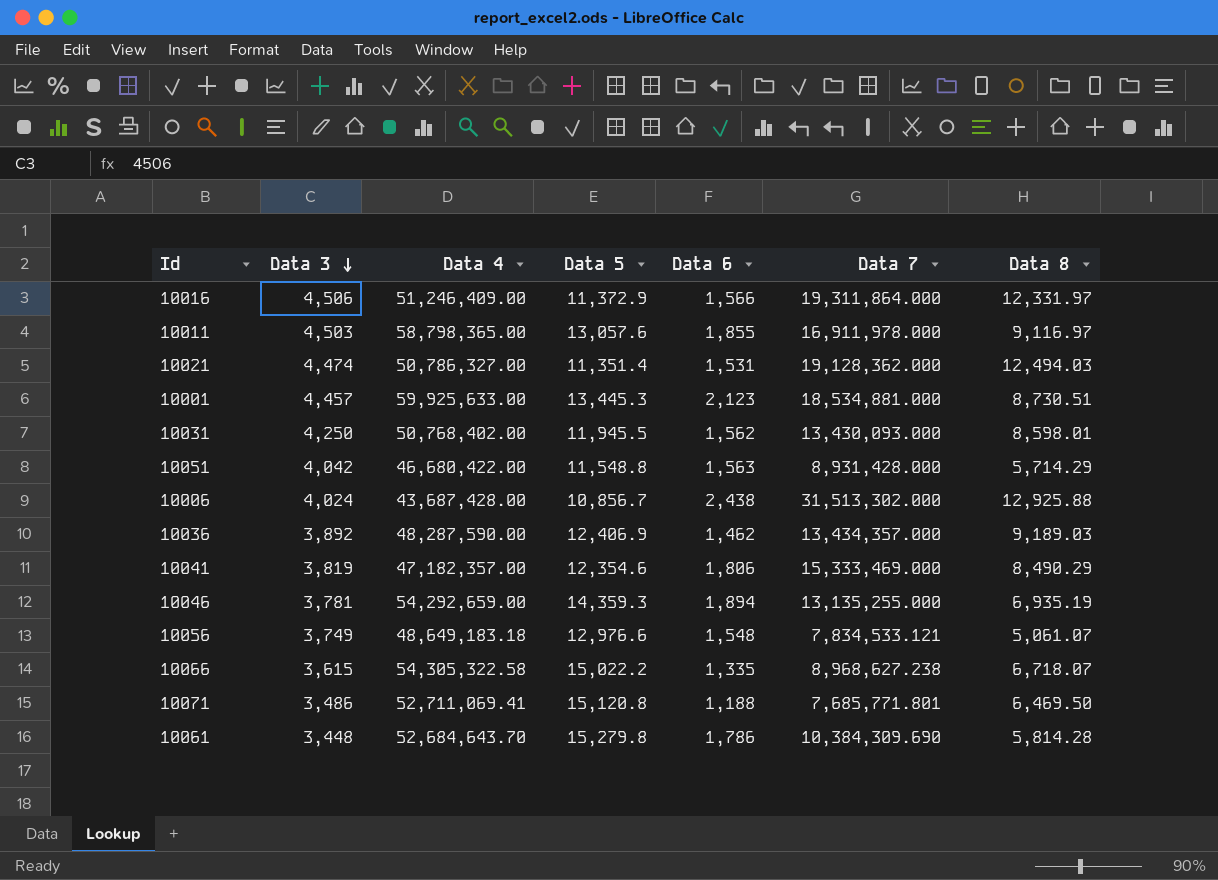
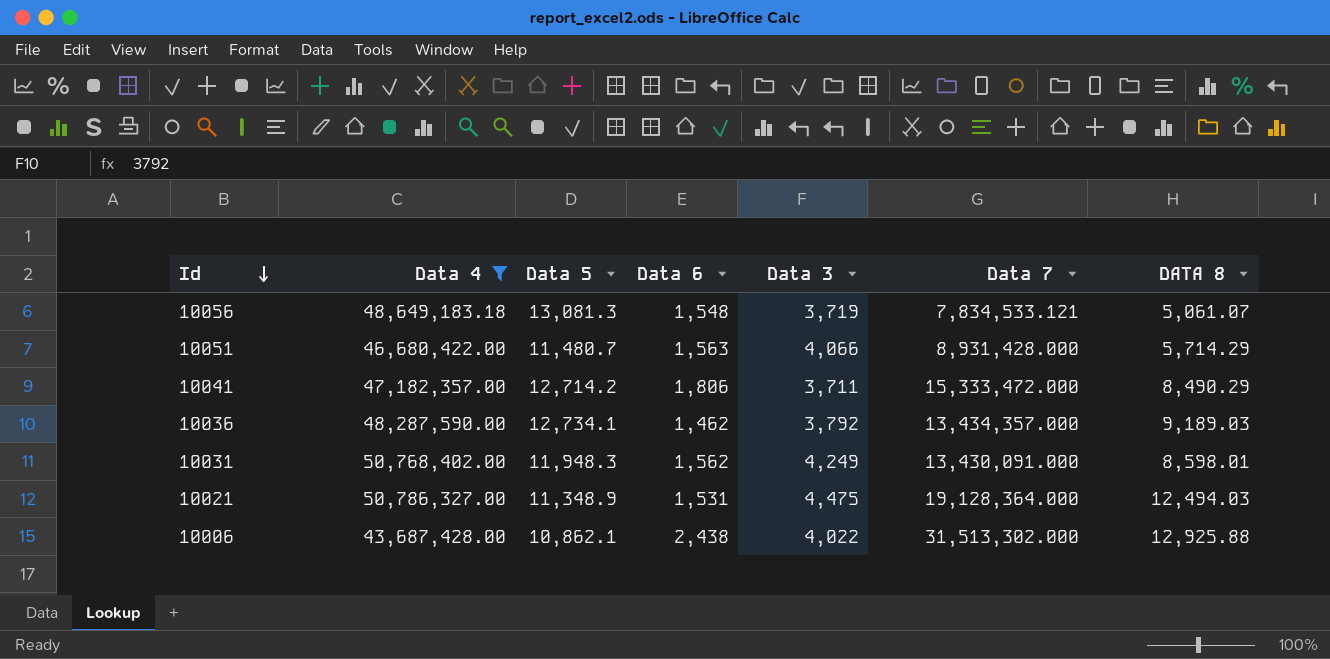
filter: none -> Data 4 <= 50,786,327.00
row order: Data 3 descending -> Id descending
column Data 3 | position: 2 -> 5
column name: Data 8 -> DATA 8
10056 | Data 5: 12,976.6 -> 13,081.3
10056 | Data 3: 3,749 -> 3,719
10051 | Data 5: 11,548.8 -> 11,480.7
10051 | Data 3: 4,042 -> 4,066
10041 | Data 5: 12,354.6 -> 12,714.2
10041 | Data 3: 3,819 -> 3,711
10041 | Data 7: 15,333,469.000 -> 15,333,472.000
10036 | Data 5: 12,406.9 -> 12,734.1
10036 | Data 3: 3,892 -> 3,792
10031 | Data 5: 11,945.5 -> 11,948.3
10031 | Data 3: 4,250 -> 4,249
10031 | Data 7: 13,430,093.000 -> 13,430,091.000
10021 | Data 5: 11,351.4 -> 11,348.9
10021 | Data 3: 4,474 -> 4,475
10021 | Data 7: 19,128,362.000 -> 19,128,364.000
10006 | Data 5: 10,856.7 -> 10,862.1
10006 | Data 3: 4,024 -> 4,022

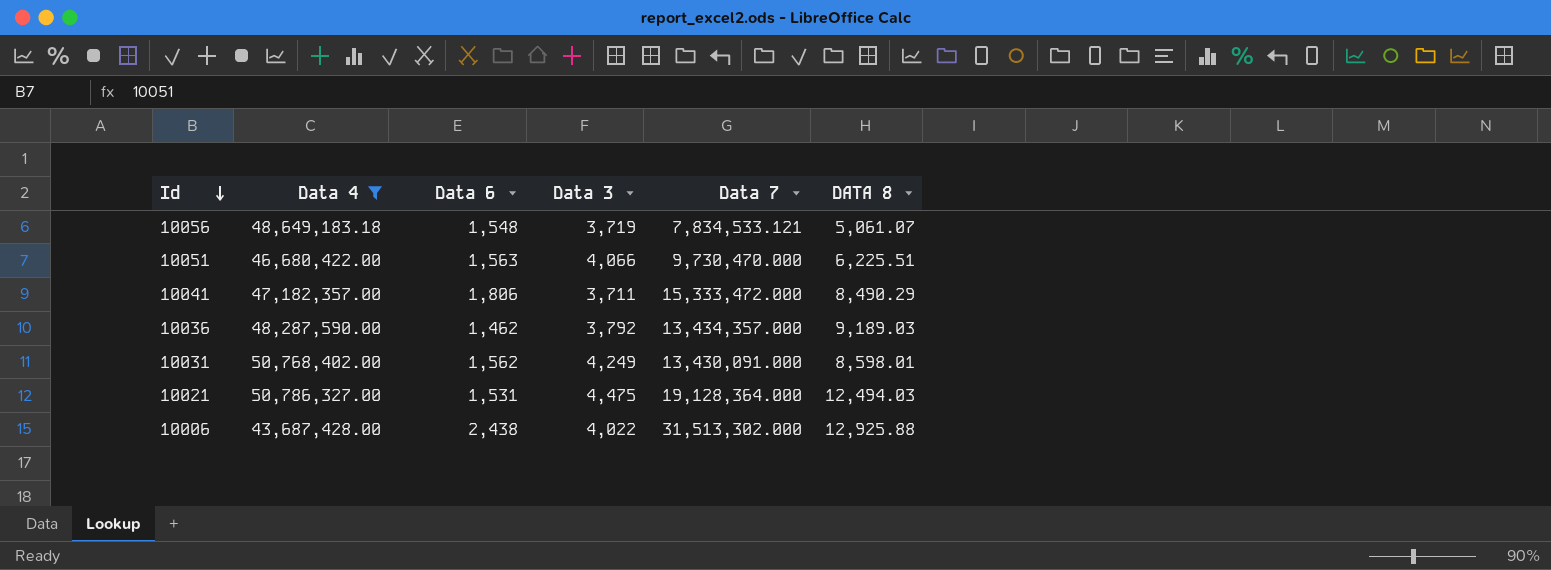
column Data 5 | formula: [Data 4] / [Data 3] -> none
10051 | Data 7: 8,931,428.000 -> 9,730,470.000
10051 | DATA 8: 5,714.29 -> 6,225.51

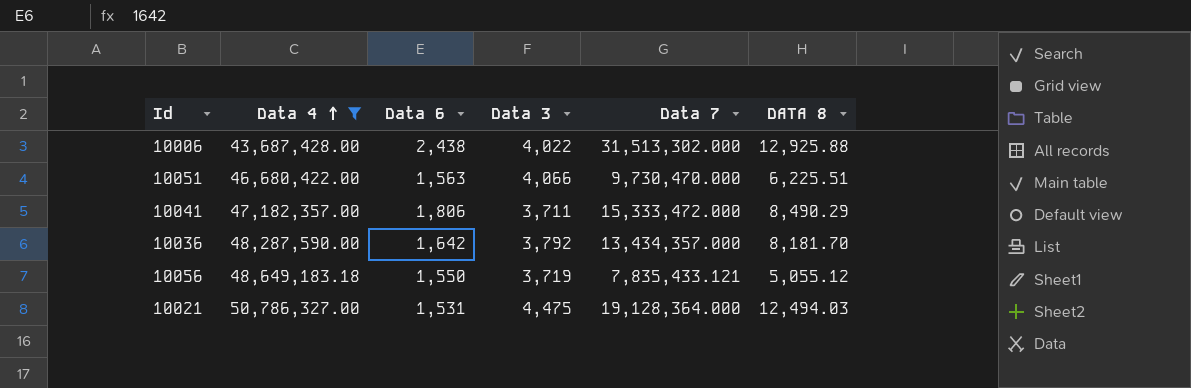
row order: Id descending -> Data 4 ascending
row 10031: 50,768,402.00 | 1,562 | 4,249 | 13,430,091.000 | 8,598.01 -> none
10036 | Data 6: 1,462 -> 1,642
10036 | DATA 8: 9,189.03 -> 8,181.70
10056 | Data 6: 1,548 -> 1,550
10056 | Data 7: 7,834,533.121 -> 7,835,433.121
10056 | DATA 8: 5,061.07 -> 5,055.12

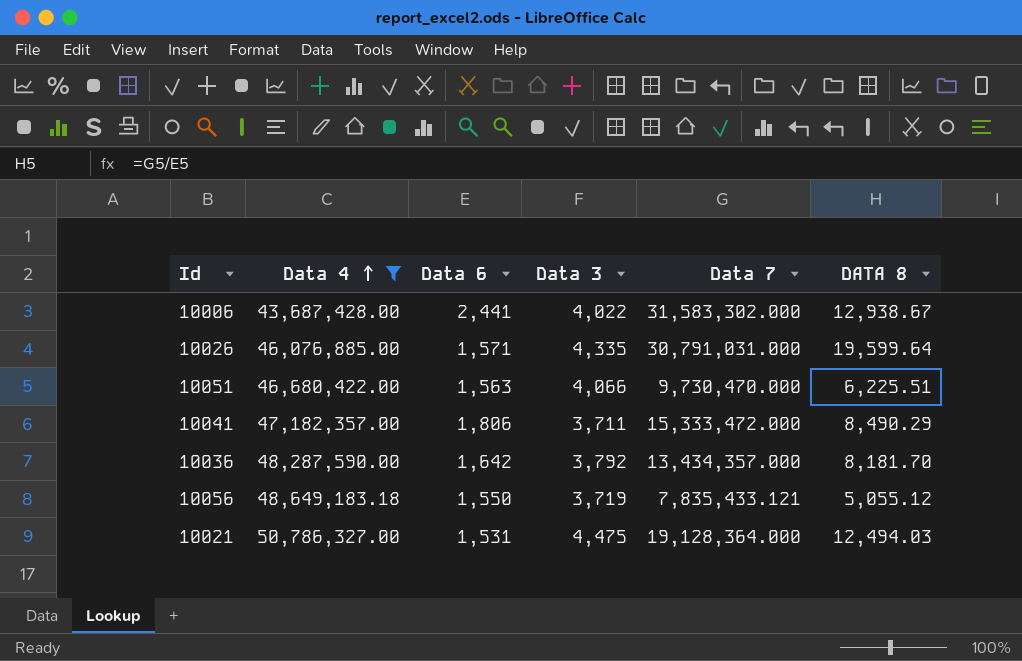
10006 | Data 6: 2,438 -> 2,441
10006 | Data 7: 31,513,302.000 -> 31,583,302.000
10006 | DATA 8: 12,925.88 -> 12,938.67
row 10026: none -> 46,076,885.00 | 1,571 | 4,335 | 30,791,031.000 | 19,599.64

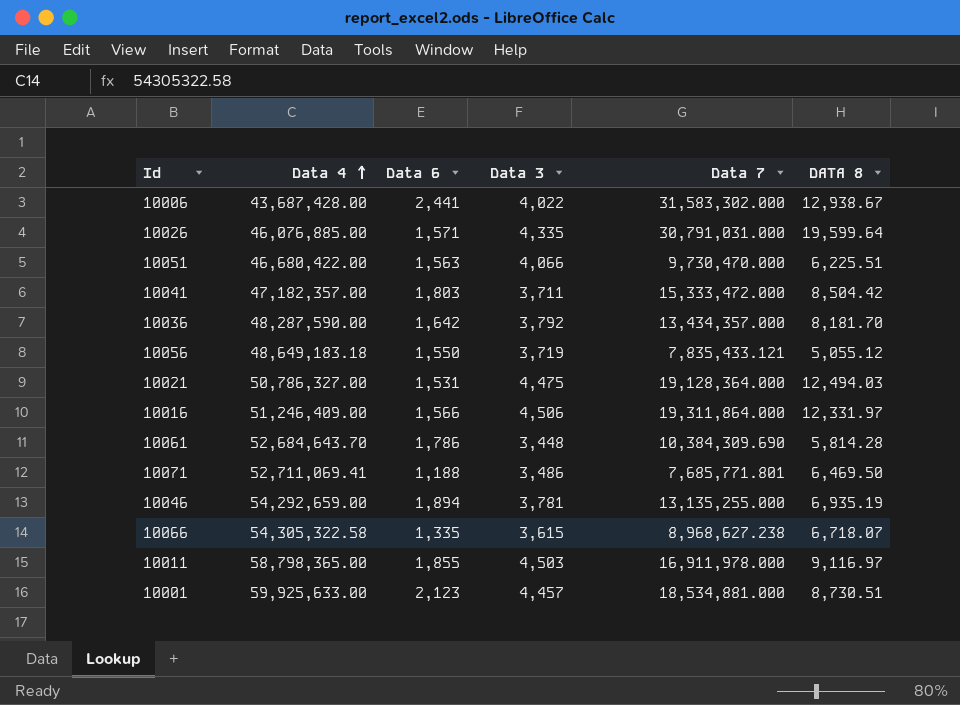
filter: Data 4 <= 50,786,327.00 -> none
10041 | Data 6: 1,806 -> 1,803
10041 | DATA 8: 8,490.29 -> 8,504.42

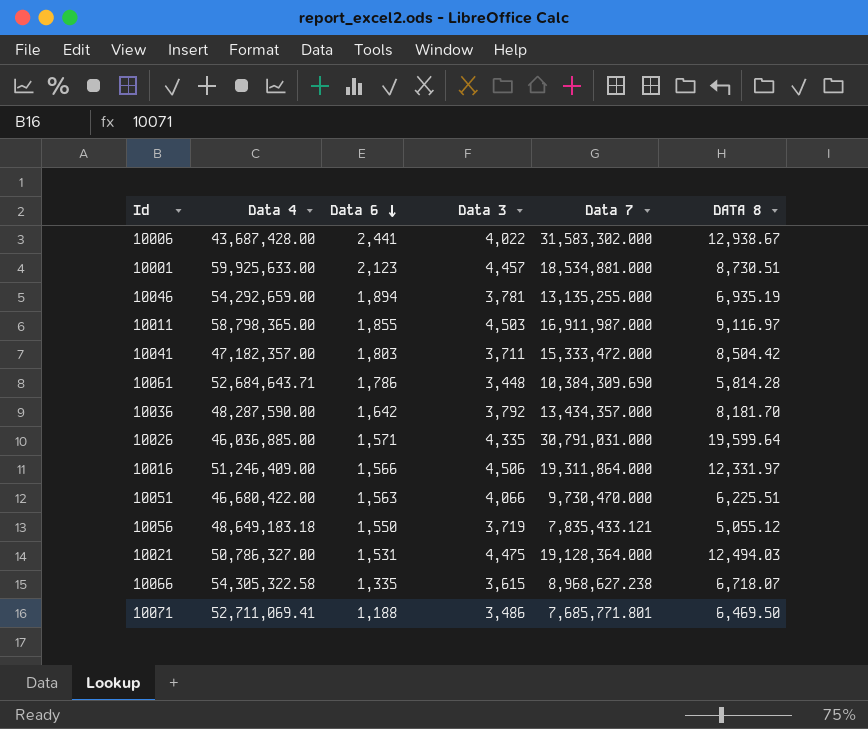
row order: Data 4 ascending -> Data 6 descending
10011 | Data 7: 16,911,978.000 -> 16,911,987.000
10061 | Data 4: 52,684,643.70 -> 52,684,643.71
10026 | Data 4: 46,076,885.00 -> 46,036,885.00

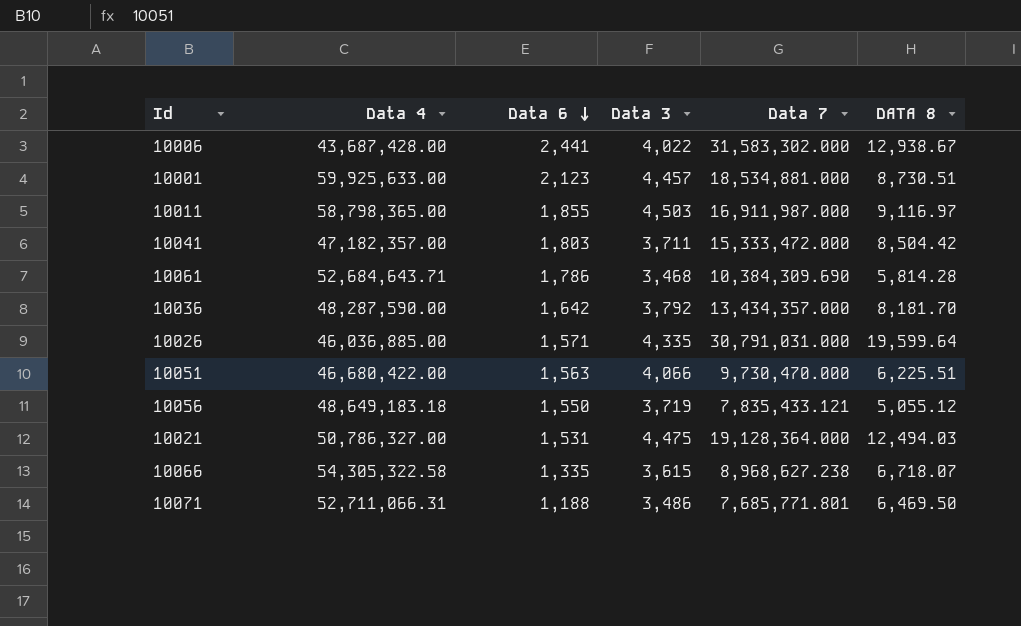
row 10046: 54,292,659.00 | 1,894 | 3,781 | 13,135,255.000 | 6,935.19 -> none
row 10016: 51,246,409.00 | 1,566 | 4,506 | 19,311,864.000 | 12,331.97 -> none
10061 | Data 3: 3,448 -> 3,468
10071 | Data 4: 52,711,069.41 -> 52,711,066.31

